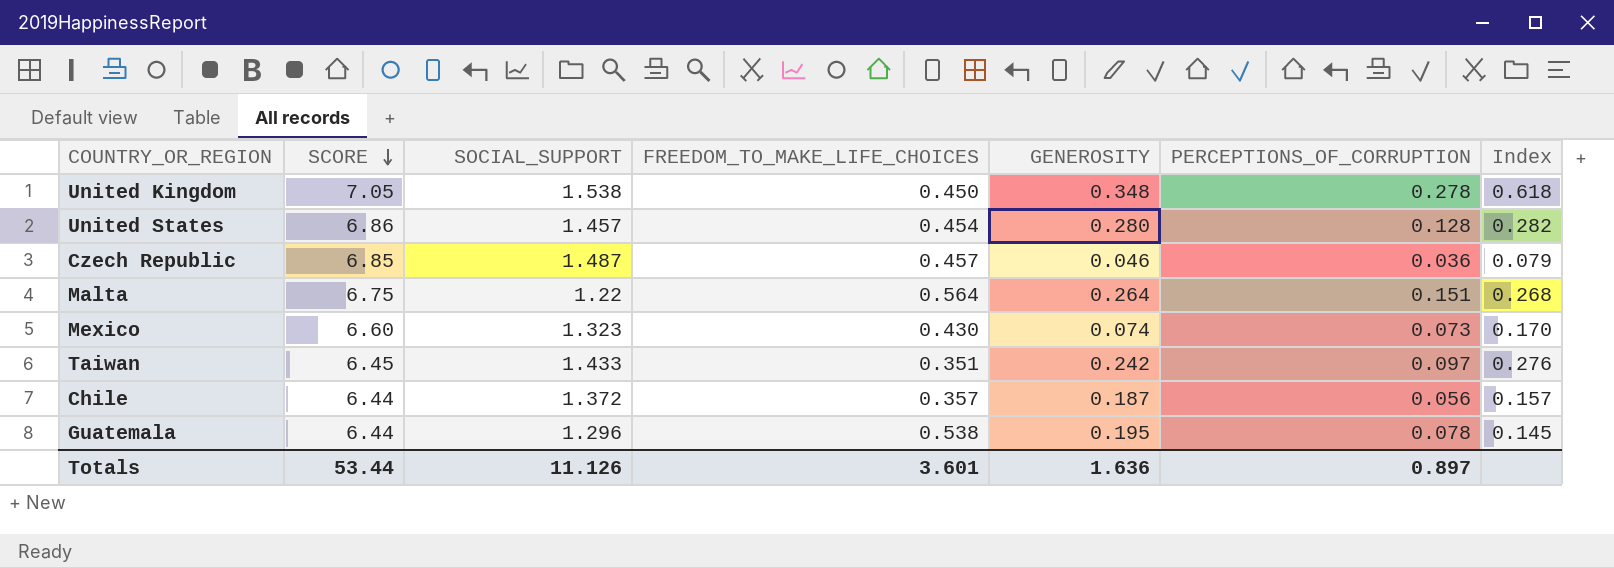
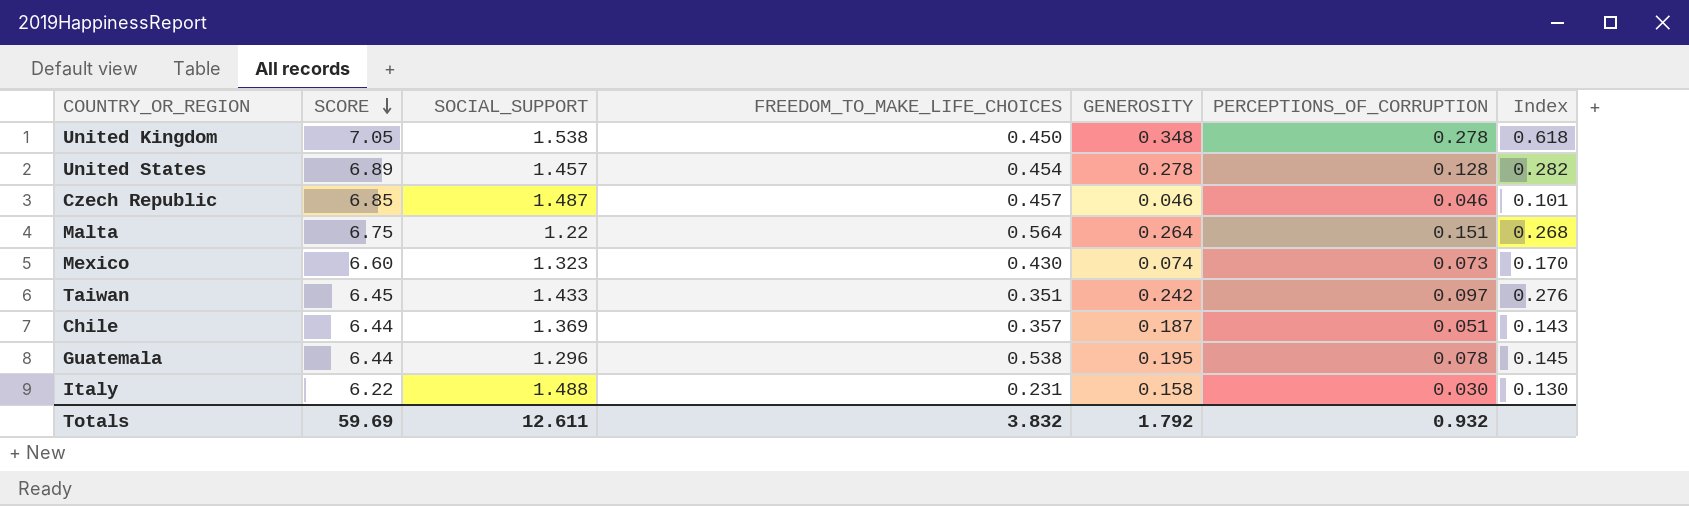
United States | SCORE: 6.86 -> 6.89
United States | GENEROSITY: 0.280 -> 0.278
Czech Republic | PERCEPTIONS_OF_CORRUPTION: 0.036 -> 0.046
Czech Republic | Index: 0.079 -> 0.101
Chile | SOCIAL_SUPPORT: 1.372 -> 1.369
Chile | PERCEPTIONS_OF_CORRUPTION: 0.056 -> 0.051
Chile | Index: 0.157 -> 0.143
row Italy: none -> 6.22 | 1.488 | 0.231 | 0.158 | 0.030 | 0.130
Totals | SCORE: 53.44 -> 59.69
Totals | SOCIAL_SUPPORT: 11.126 -> 12.611
Totals | FREEDOM_TO_MAKE_LIFE_CHOICES: 3.601 -> 3.832
Totals | GENEROSITY: 1.636 -> 1.792
Totals | PERCEPTIONS_OF_CORRUPTION: 0.897 -> 0.932

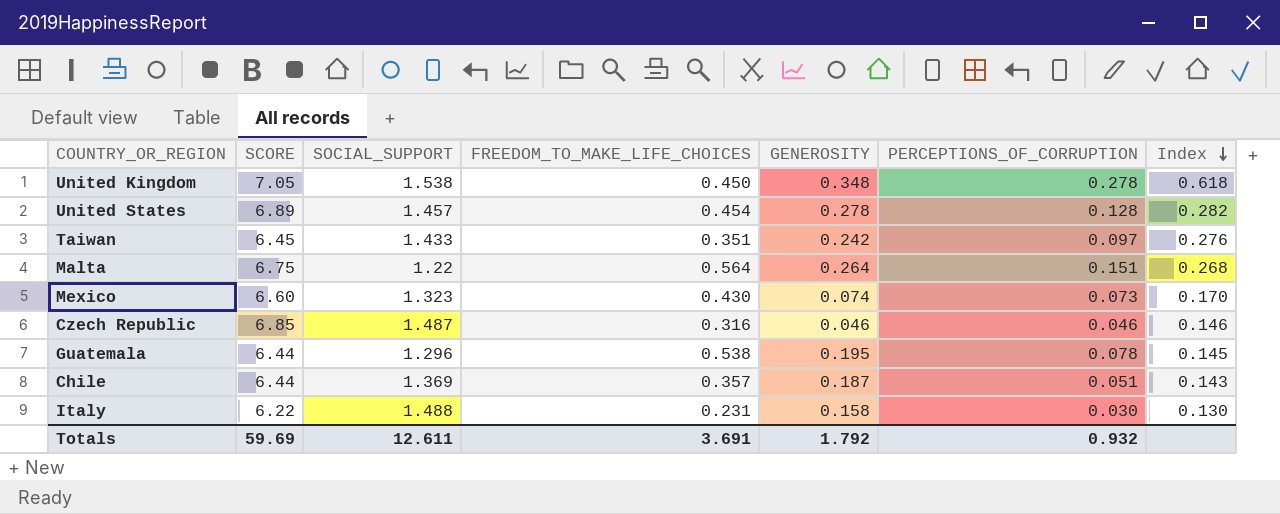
row order: SCORE descending -> Index descending
Czech Republic | FREEDOM_TO_MAKE_LIFE_CHOICES: 0.457 -> 0.316
Czech Republic | Index: 0.101 -> 0.146
Totals | FREEDOM_TO_MAKE_LIFE_CHOICES: 3.832 -> 3.691

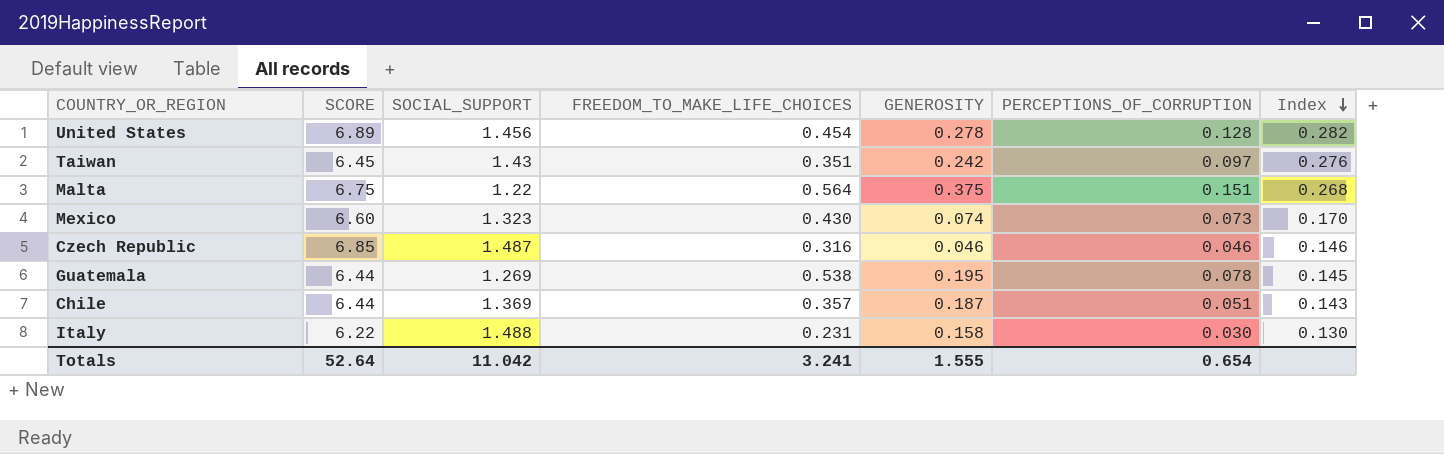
row United Kingdom: 7.05 | 1.538 | 0.450 | 0.348 | 0.278 | 0.618 -> none
United States | SOCIAL_SUPPORT: 1.457 -> 1.456
Taiwan | SOCIAL_SUPPORT: 1.433 -> 1.43
Malta | GENEROSITY: 0.264 -> 0.375
Guatemala | SOCIAL_SUPPORT: 1.296 -> 1.269
Totals | SCORE: 59.69 -> 52.64
Totals | SOCIAL_SUPPORT: 12.611 -> 11.042
Totals | FREEDOM_TO_MAKE_LIFE_CHOICES: 3.691 -> 3.241
Totals | GENEROSITY: 1.792 -> 1.555
Totals | PERCEPTIONS_OF_CORRUPTION: 0.932 -> 0.654

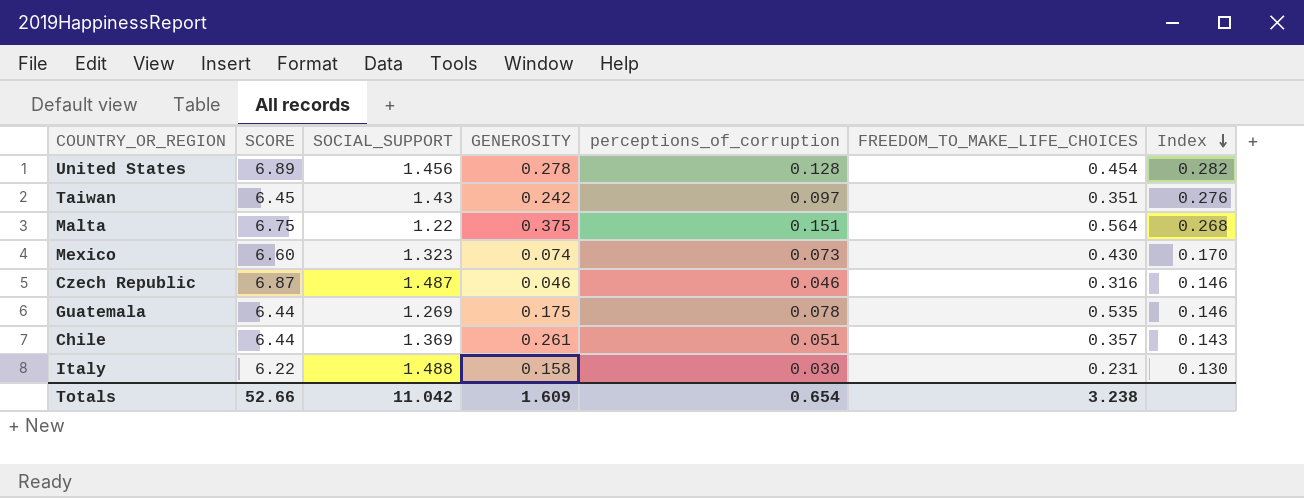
column name: PERCEPTIONS_OF_CORRUPTION -> perceptions_of_corruption
column FREEDOM_TO_MAKE_LIFE_CHOICES | position: 4 -> 6
Czech Republic | SCORE: 6.85 -> 6.87
Guatemala | GENEROSITY: 0.195 -> 0.175
Guatemala | FREEDOM_TO_MAKE_LIFE_CHOICES: 0.538 -> 0.535
Guatemala | Index: 0.145 -> 0.146
Chile | GENEROSITY: 0.187 -> 0.261
Totals | SCORE: 52.64 -> 52.66
Totals | GENEROSITY: 1.555 -> 1.609
Totals | FREEDOM_TO_MAKE_LIFE_CHOICES: 3.241 -> 3.238

